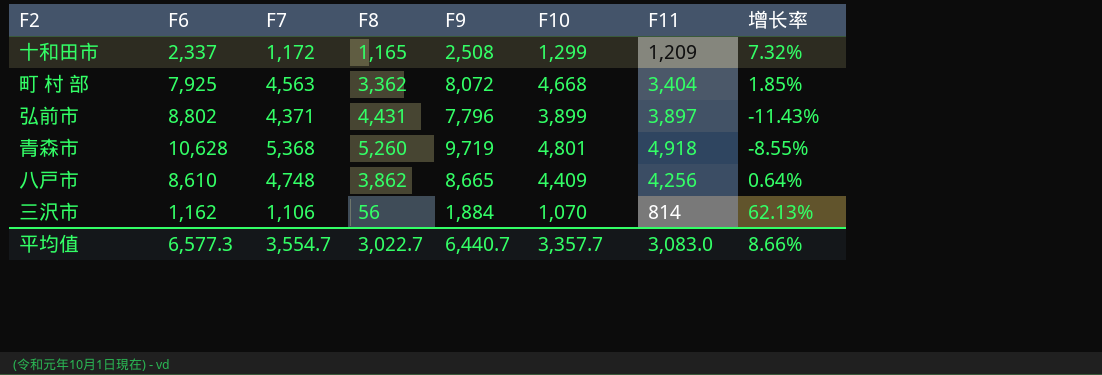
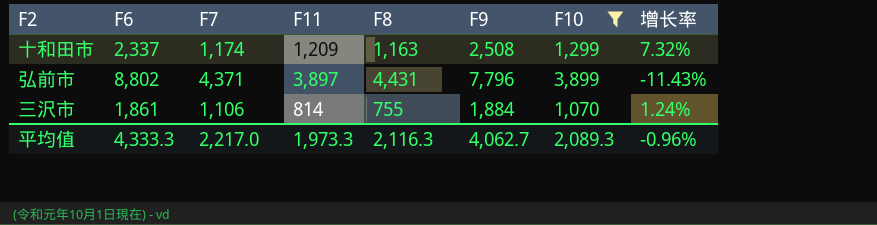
filter: none -> F10 <= 3,899
column F11 | position: 7 -> 4
十和田市 | F7: 1,172 -> 1,174
十和田市 | F8: 1,165 -> 1,163
三沢市 | F6: 1,162 -> 1,861
三沢市 | F8: 56 -> 755
三沢市 | 增长率: 62.13% -> 1.24%
平均值 | F6: 6,577.3 -> 4,333.3
平均值 | F7: 3,554.7 -> 2,217.0
平均值 | F11: 3,083.0 -> 1,973.3
平均值 | F8: 3,022.7 -> 2,116.3
平均值 | F9: 6,440.7 -> 4,062.7
平均值 | F10: 3,357.7 -> 2,089.3
平均值 | 增长率: 8.66% -> -0.96%

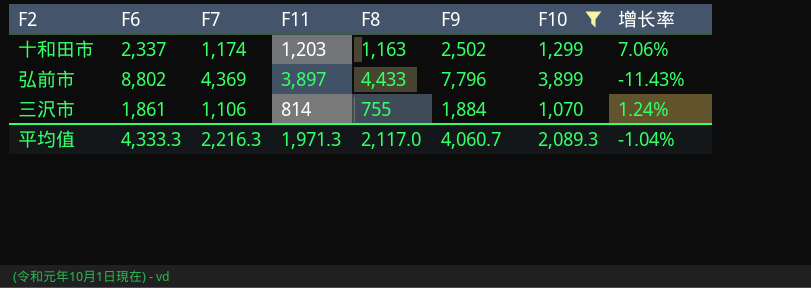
十和田市 | F11: 1,209 -> 1,203
十和田市 | F9: 2,508 -> 2,502
十和田市 | 增长率: 7.32% -> 7.06%
弘前市 | F7: 4,371 -> 4,369
弘前市 | F8: 4,431 -> 4,433
平均值 | F7: 2,217.0 -> 2,216.3
平均值 | F11: 1,973.3 -> 1,971.3
平均值 | F8: 2,116.3 -> 2,117.0
平均值 | F9: 4,062.7 -> 4,060.7
平均值 | 增长率: -0.96% -> -1.04%

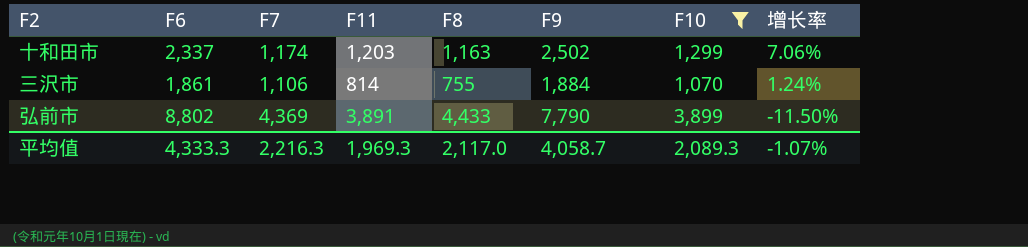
row order: none -> 增长率 descending
弘前市 | F11: 3,897 -> 3,891
弘前市 | F9: 7,796 -> 7,790
弘前市 | 增长率: -11.43% -> -11.50%
平均值 | F11: 1,971.3 -> 1,969.3
平均值 | F9: 4,060.7 -> 4,058.7
平均值 | 增长率: -1.04% -> -1.07%

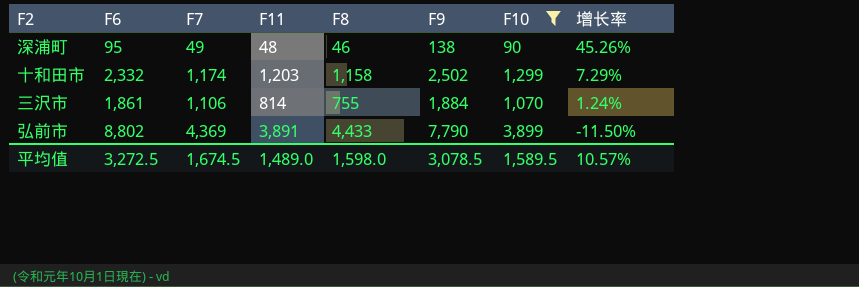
row 深浦町: none -> 95 | 49 | 48 | 46 | 138 | 90 | 45.26%
十和田市 | F6: 2,337 -> 2,332
十和田市 | F8: 1,163 -> 1,158
十和田市 | 增长率: 7.06% -> 7.29%
平均值 | F6: 4,333.3 -> 3,272.5
平均值 | F7: 2,216.3 -> 1,674.5
平均值 | F11: 1,969.3 -> 1,489.0
平均值 | F8: 2,117.0 -> 1,598.0
平均值 | F9: 4,058.7 -> 3,078.5
平均值 | F10: 2,089.3 -> 1,589.5
平均值 | 增长率: -1.07% -> 10.57%

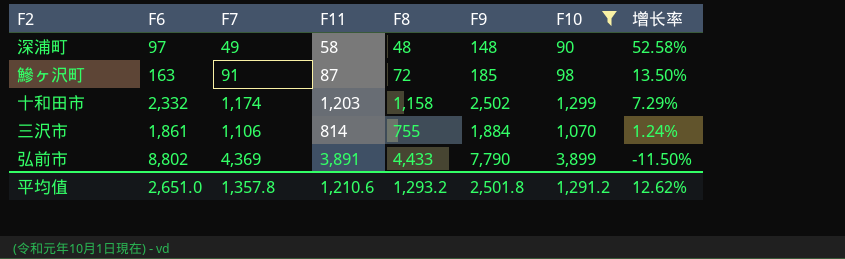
深浦町 | F6: 95 -> 97
深浦町 | F11: 48 -> 58
深浦町 | F8: 46 -> 48
深浦町 | F9: 138 -> 148
深浦町 | 增长率: 45.26% -> 52.58%
row 鰺ヶ沢町: none -> 163 | 91 | 87 | 72 | 185 | 98 | 13.50%
平均值 | F6: 3,272.5 -> 2,651.0
平均值 | F7: 1,674.5 -> 1,357.8
平均值 | F11: 1,489.0 -> 1,210.6
平均值 | F8: 1,598.0 -> 1,293.2
平均值 | F9: 3,078.5 -> 2,501.8
平均值 | F10: 1,589.5 -> 1,291.2
平均值 | 增长率: 10.57% -> 12.62%

